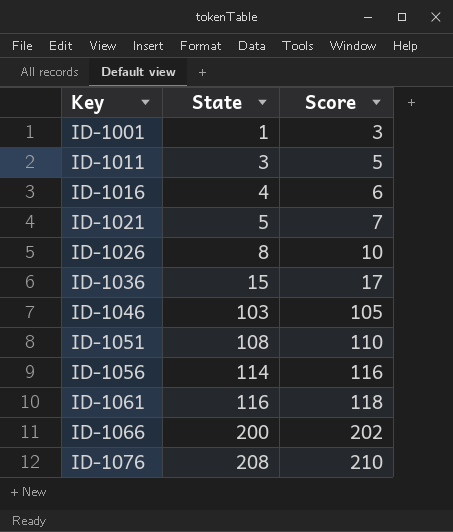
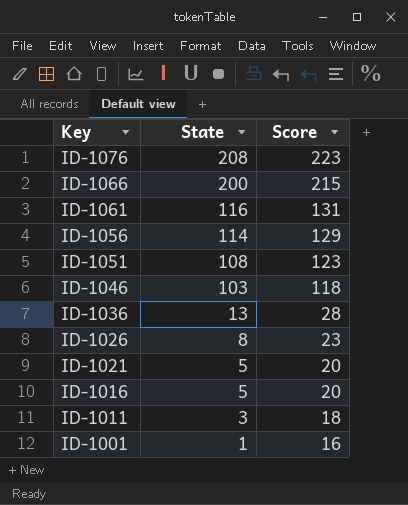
row order: Key ascending -> Key descending
column Score | formula: [State] + 2 -> [State] + 15
ID-1036 | State: 15 -> 13
ID-1016 | State: 4 -> 5

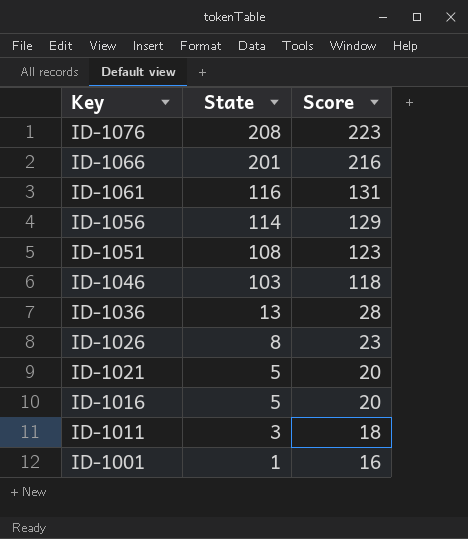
ID-1066 | State: 200 -> 201
ID-1066 | Score: 215 -> 216

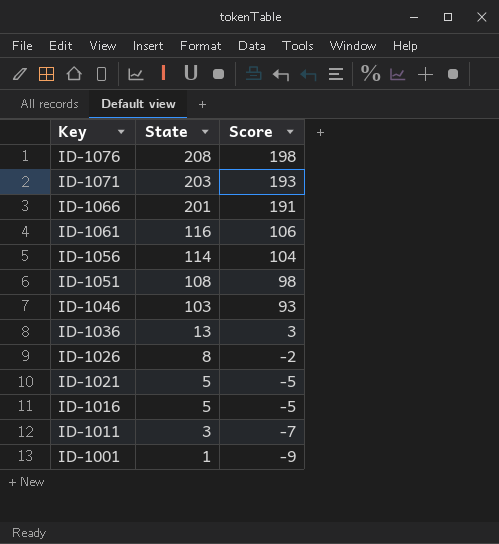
column Score | formula: [State] + 15 -> [State] - 10
row ID-1071: none -> 203 | 193

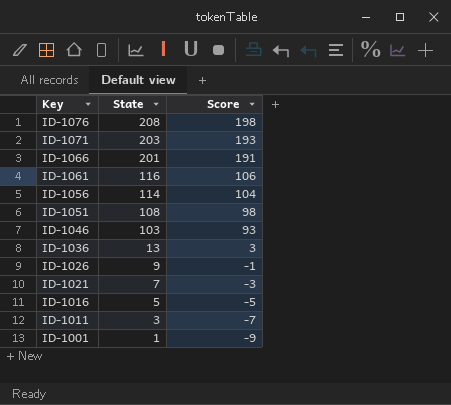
ID-1026 | State: 8 -> 9
ID-1026 | Score: -2 -> -1
ID-1021 | State: 5 -> 7
ID-1021 | Score: -5 -> -3

